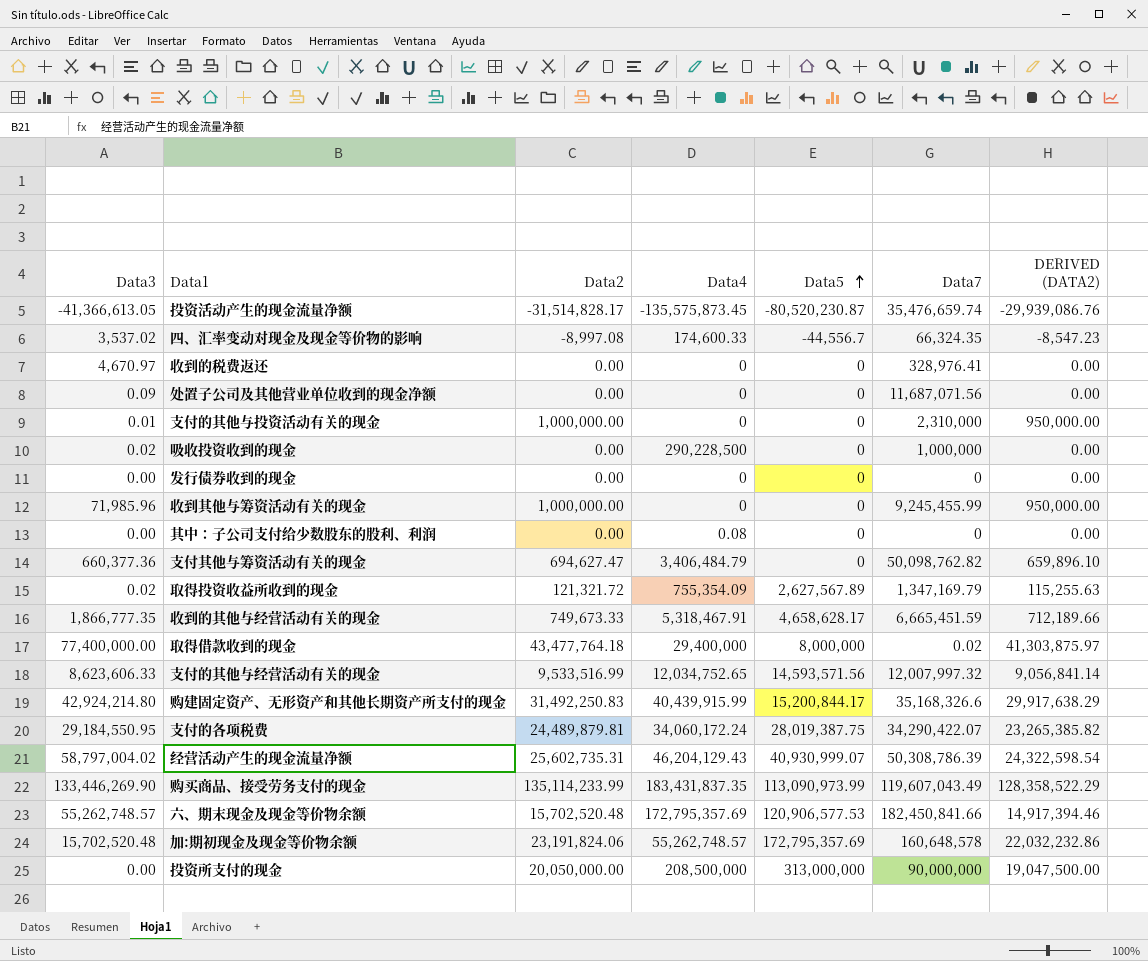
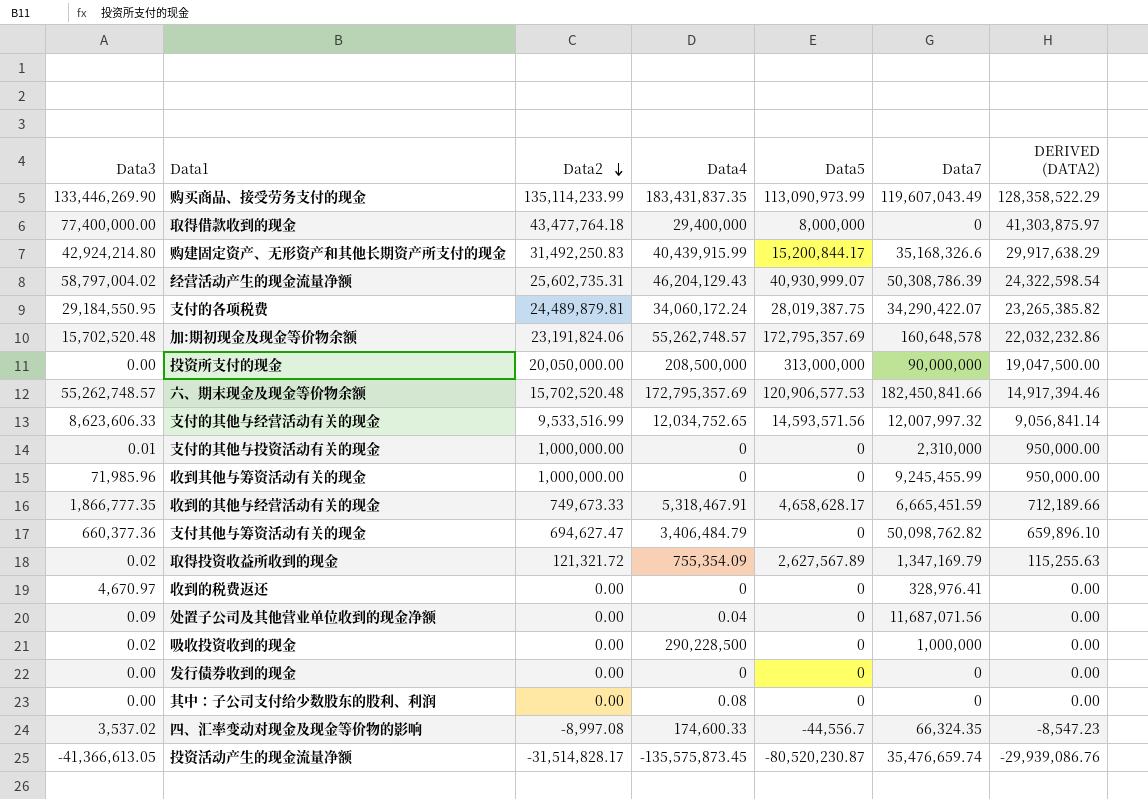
row order: Data5 ascending -> Data2 descending
取得借款收到的现金 | Data7: 0.02 -> 0
处置子公司及其他营业单位收到的现金净额 | Data4: 0 -> 0.04

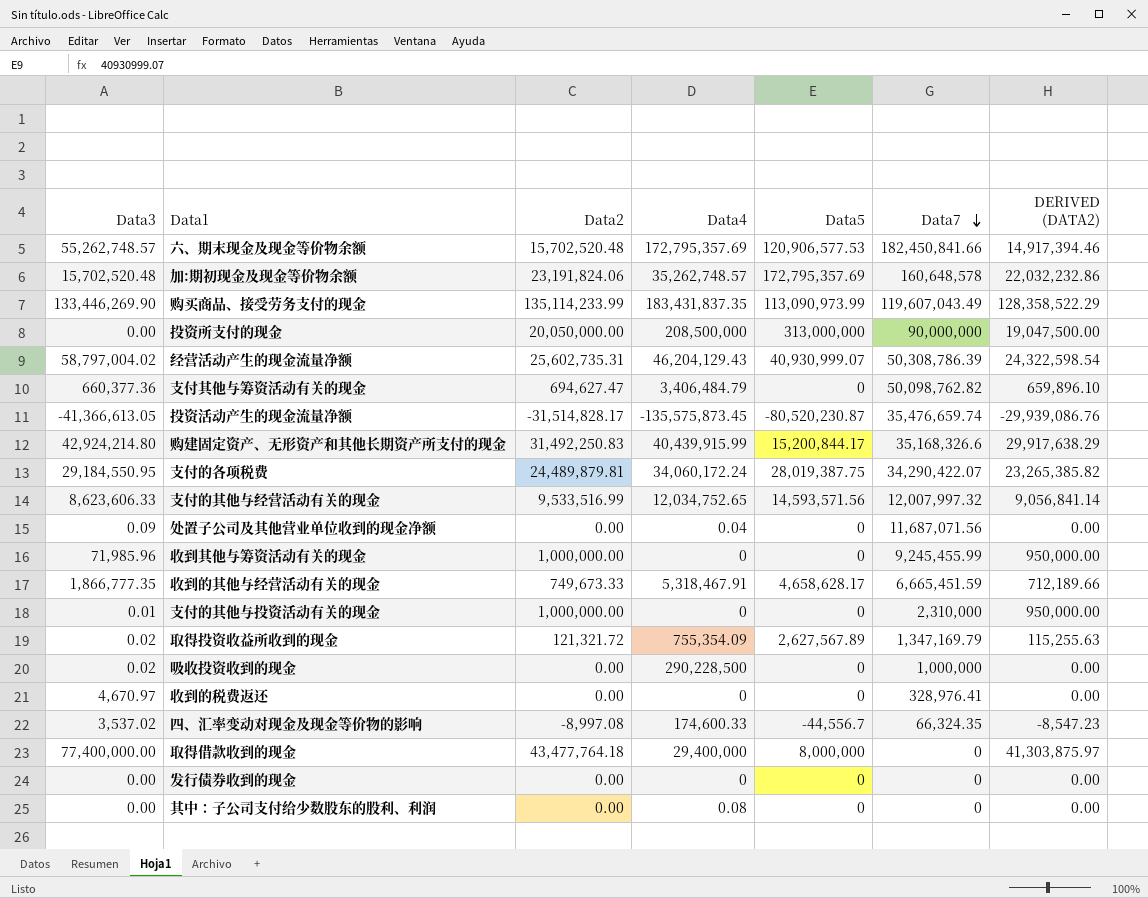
row order: Data2 descending -> Data7 descending
加:期初现金及现金等价物余额 | Data4: 55,262,748.57 -> 35,262,748.57

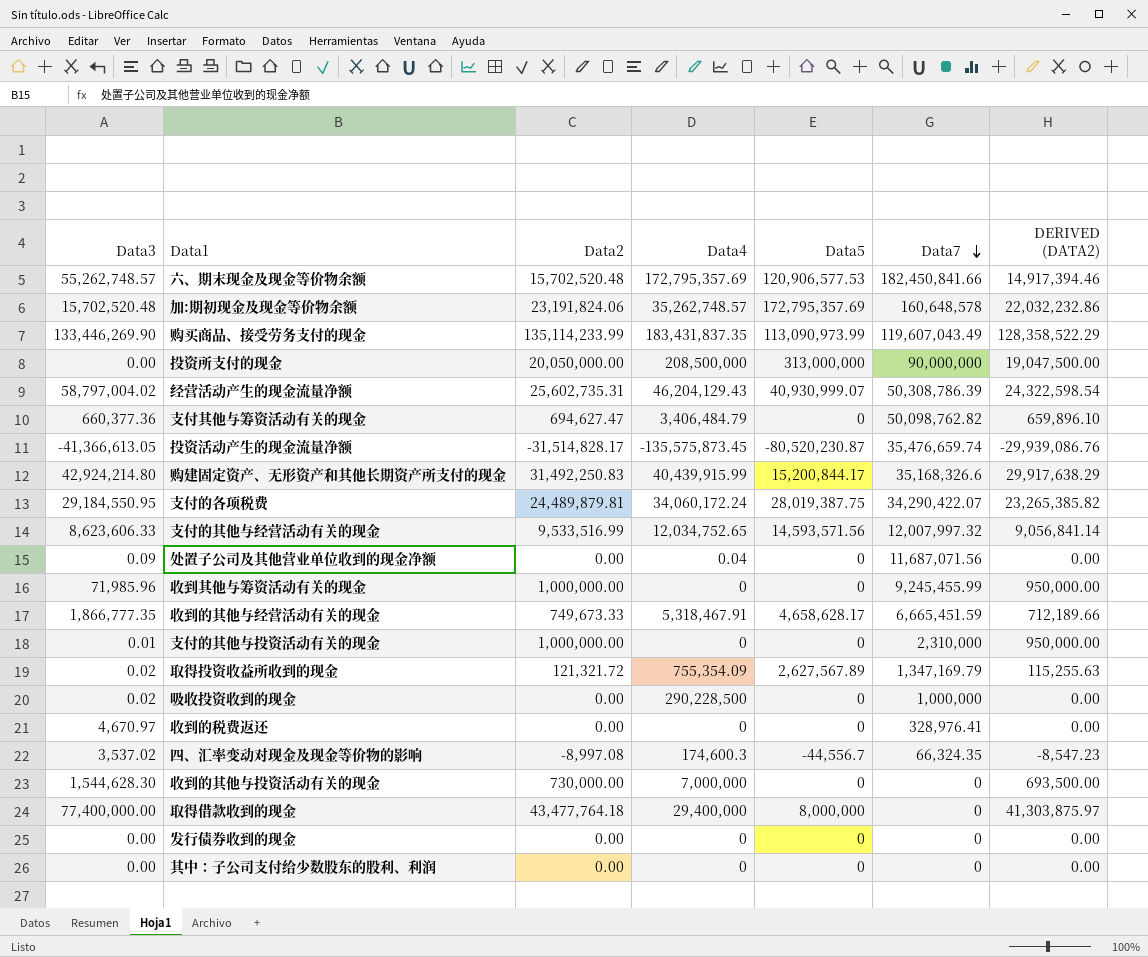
四、汇率变动对现金及现金等价物的影响 | Data4: 174,600.33 -> 174,600.3
row 收到的其他与投资活动有关的现金: none -> 1,544,628.30 | 730,000.00 | 7,000,000 | 0 | 0 | 693,500.00
其中：子公司支付给少数股东的股利、利润 | Data4: 0.08 -> 0

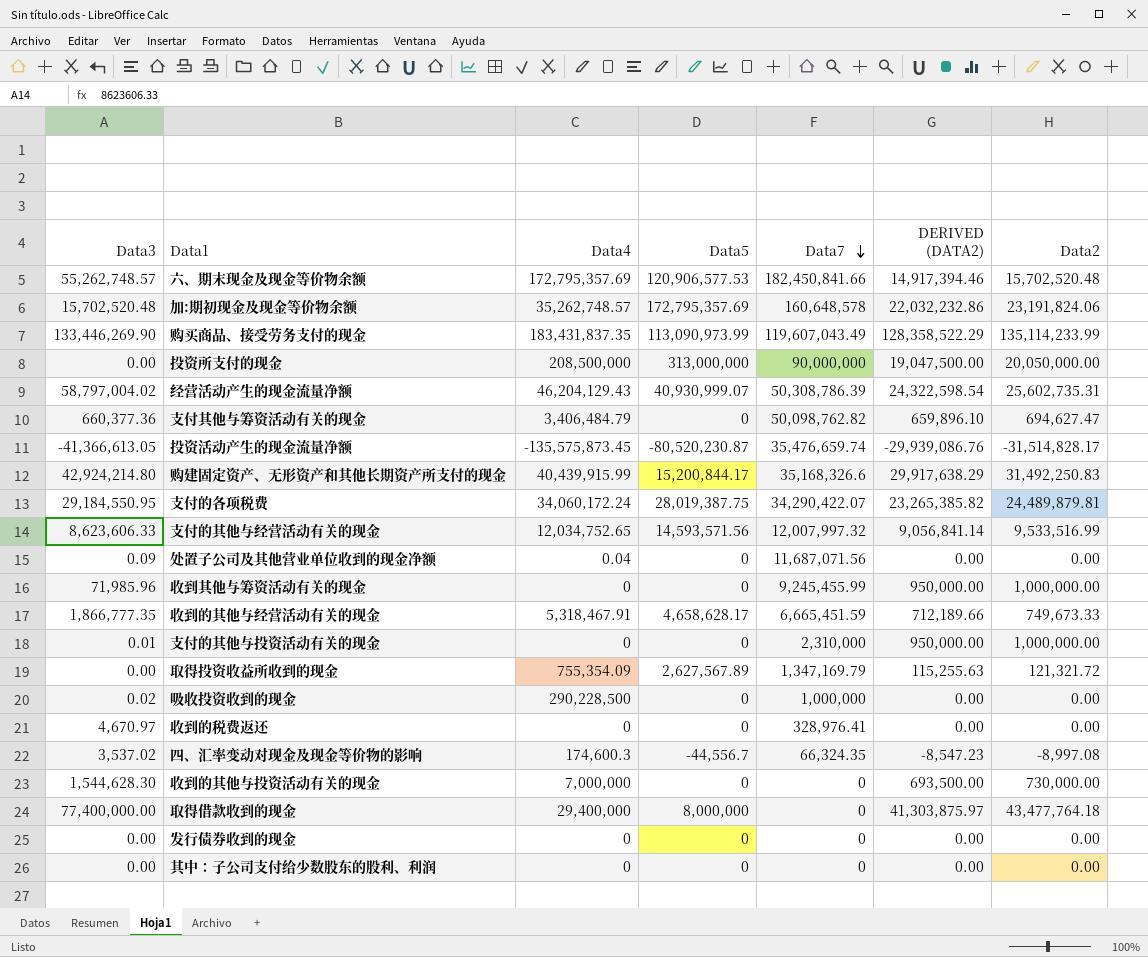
column Data2 | position: 3 -> 7
取得投资收益所收到的现金 | Data3: 0.02 -> 0.00

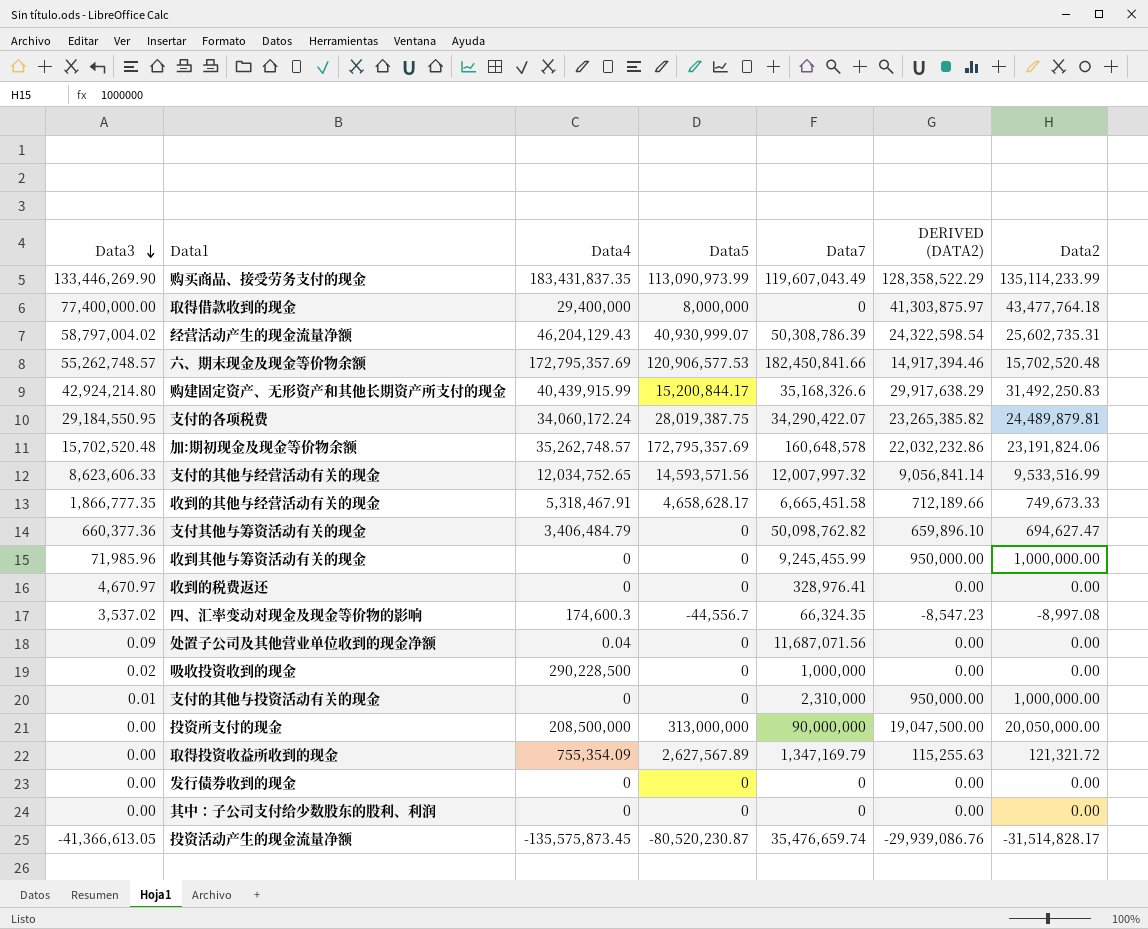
row order: Data7 descending -> Data3 descending
row 收到的其他与投资活动有关的现金: 1,544,628.30 | 7,000,000 | 0 | 0 | 693,500.00 | 730,000.00 -> none
收到的其他与经营活动有关的现金 | Data7: 6,665,451.59 -> 6,665,451.58

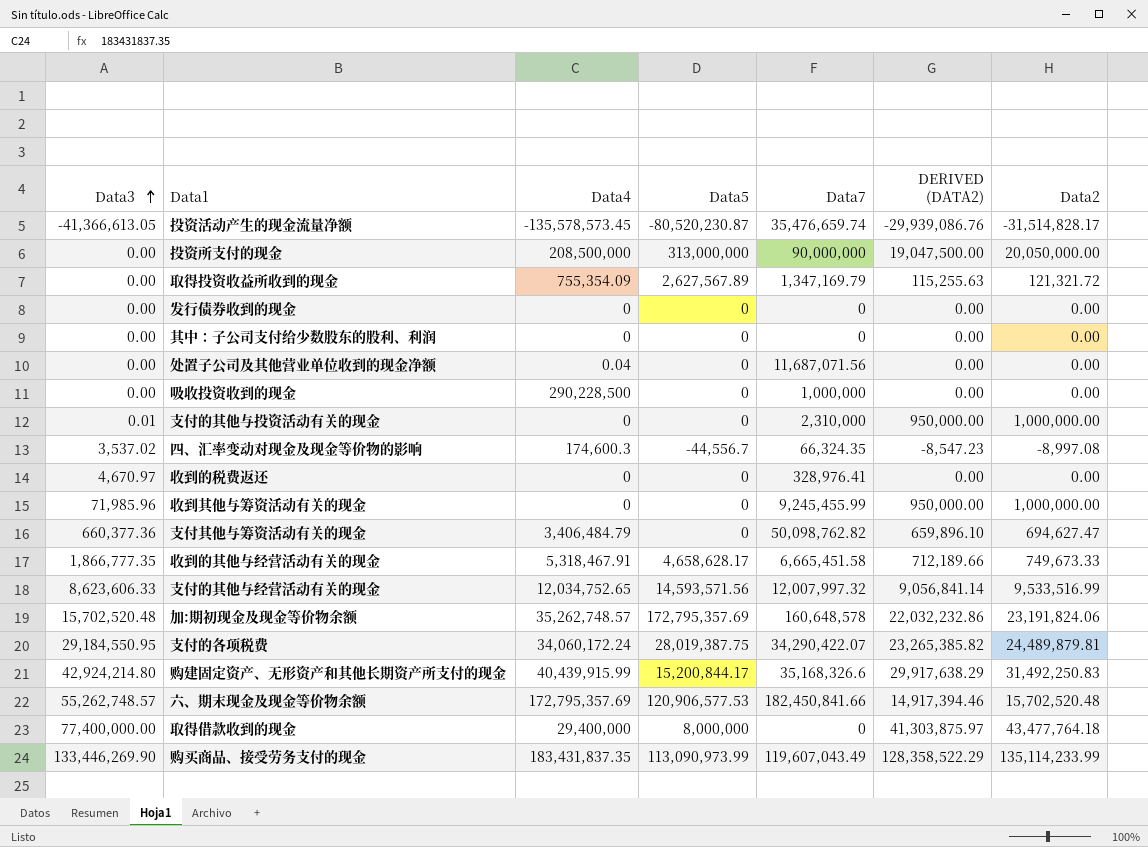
row order: Data3 descending -> Data3 ascending
row 经营活动产生的现金流量净额: 58,797,004.02 | 46,204,129.43 | 40,930,999.07 | 50,308,786.39 | 24,322,598.54 | 25,602,735.31 -> none
投资活动产生的现金流量净额 | Data4: -135,575,873.45 -> -135,578,573.45
处置子公司及其他营业单位收到的现金净额 | Data3: 0.09 -> 0.00
吸收投资收到的现金 | Data3: 0.02 -> 0.00

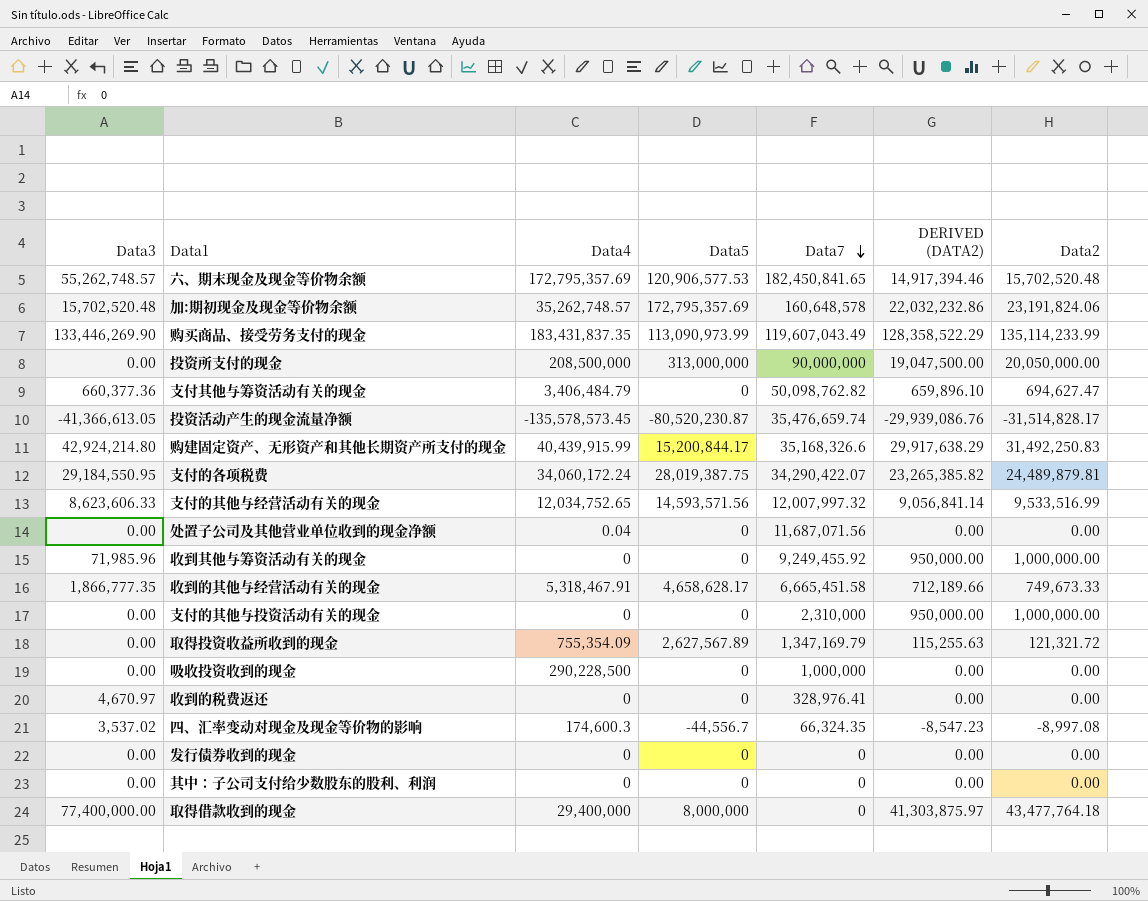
row order: Data3 ascending -> Data7 descending
六、期末现金及现金等价物余额 | Data7: 182,450,841.66 -> 182,450,841.65
收到其他与筹资活动有关的现金 | Data7: 9,245,455.99 -> 9,249,455.92
支付的其他与投资活动有关的现金 | Data3: 0.01 -> 0.00

